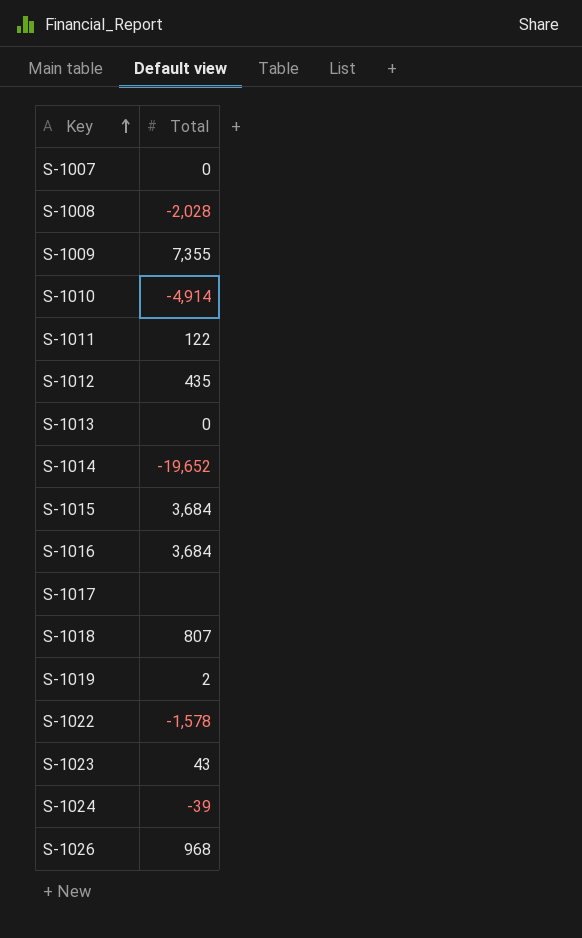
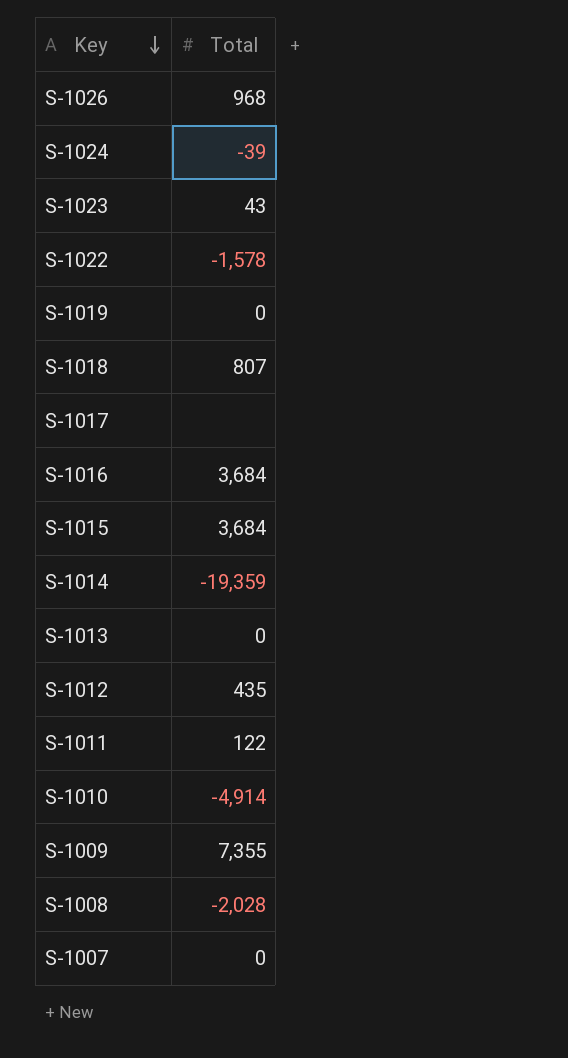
row order: Key ascending -> Key descending
S-1019 | Total: 2 -> 0
S-1014 | Total: -19,652 -> -19,359

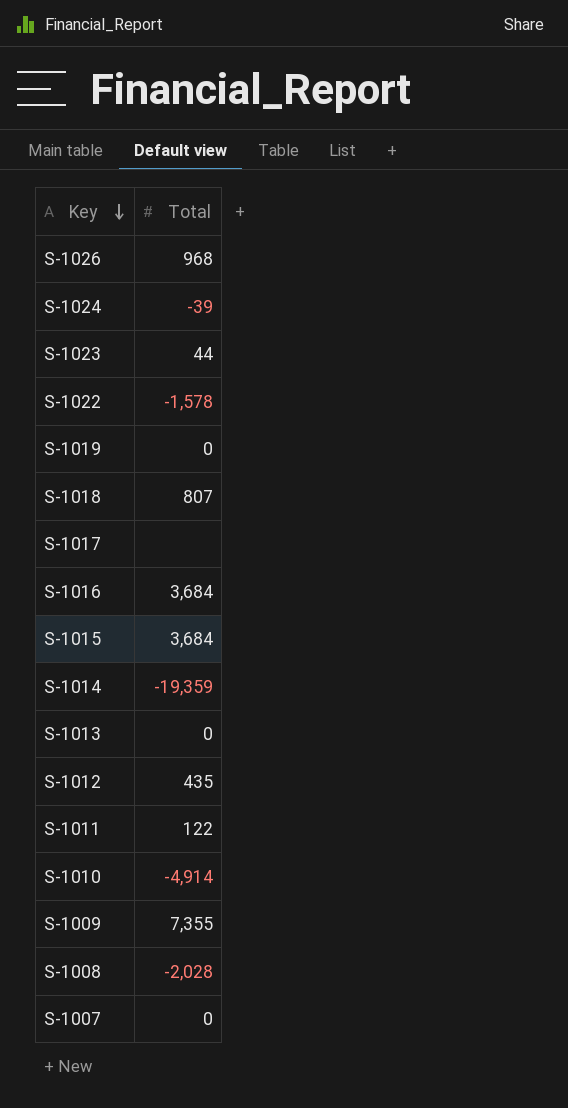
S-1023 | Total: 43 -> 44

